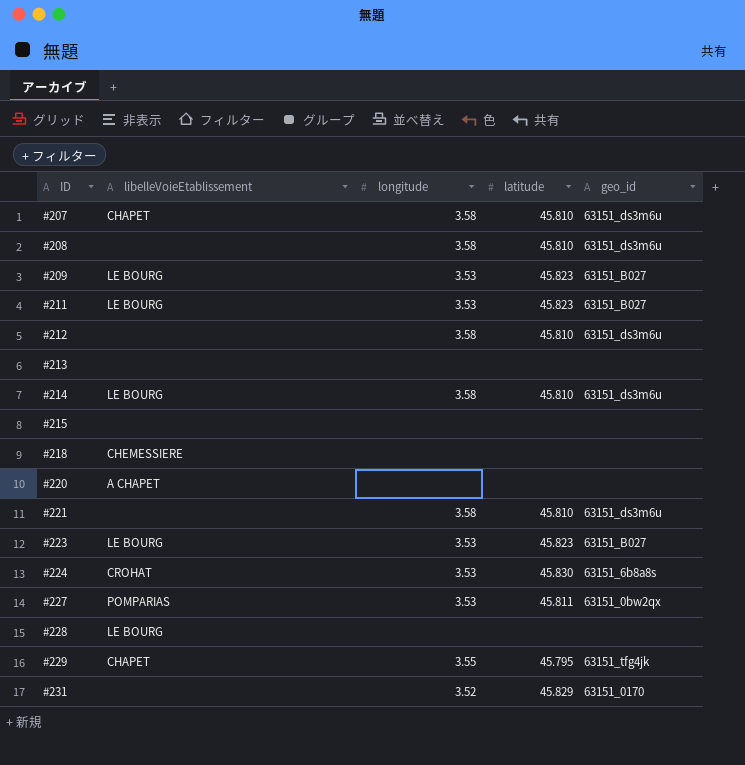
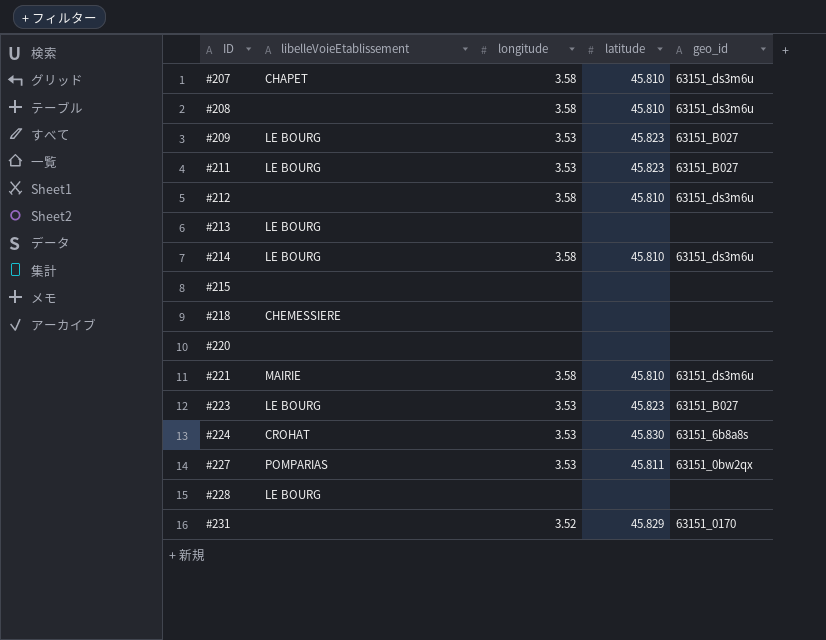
row #229: CHAPET | 3.55 | 45.795 | 63151_tfg4jk -> none
#213 | libelleVoieEtablissement: none -> LE BOURG
#220 | libelleVoieEtablissement: A CHAPET -> none
#221 | libelleVoieEtablissement: none -> MAIRIE

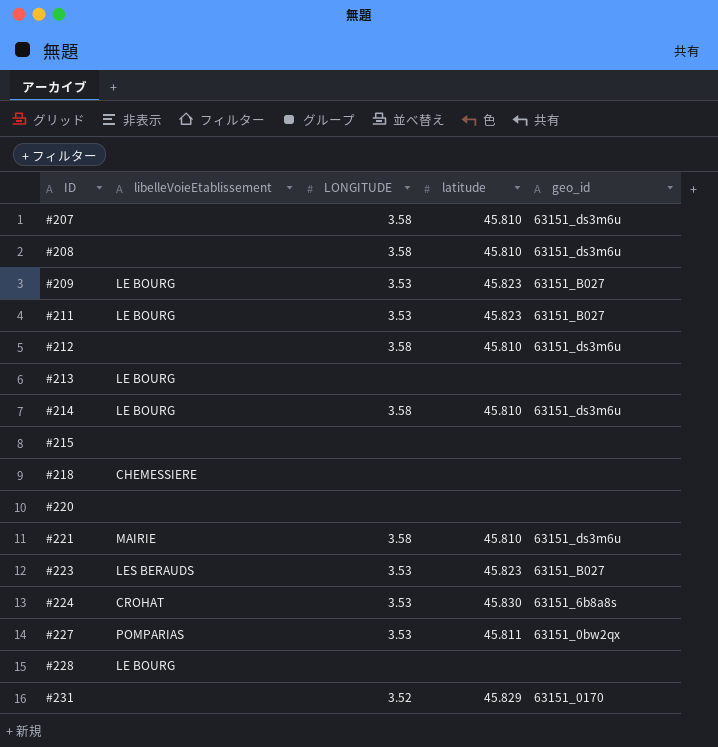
column name: longitude -> LONGITUDE
#207 | libelleVoieEtablissement: CHAPET -> none
#223 | libelleVoieEtablissement: LE BOURG -> LES BERAUDS

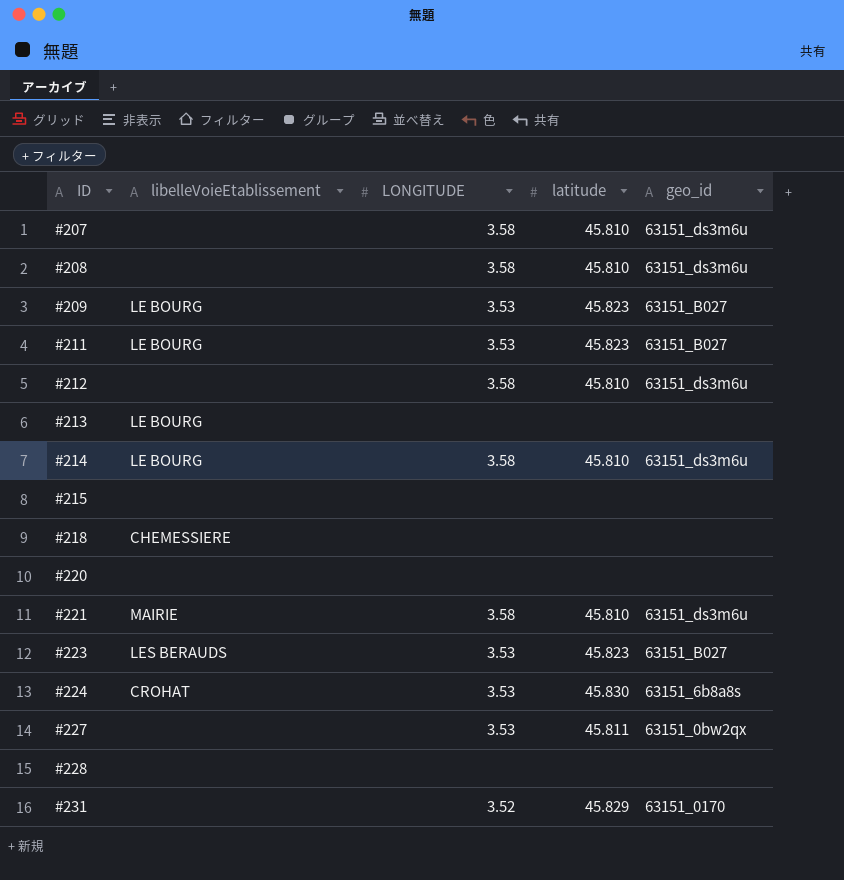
#227 | libelleVoieEtablissement: POMPARIAS -> none
#228 | libelleVoieEtablissement: LE BOURG -> none

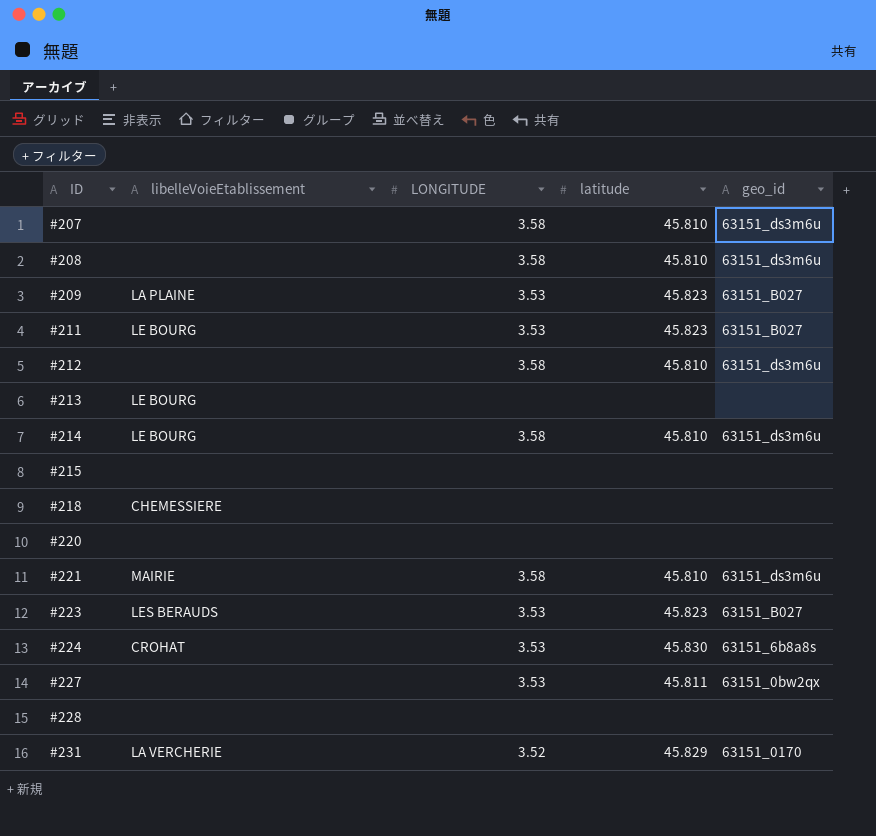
#209 | libelleVoieEtablissement: LE BOURG -> LA PLAINE
#231 | libelleVoieEtablissement: none -> LA VERCHERIE

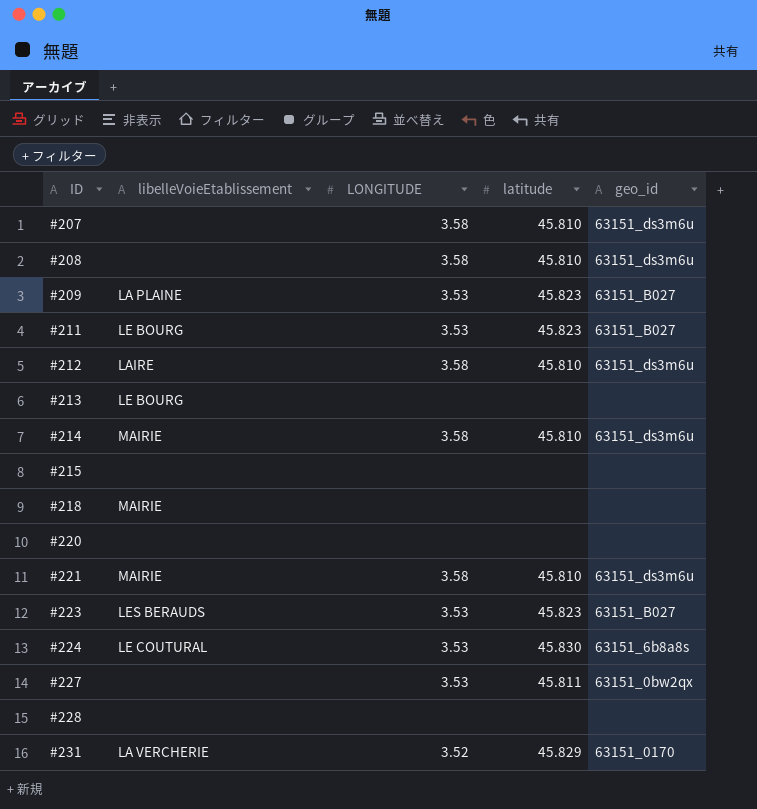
#212 | libelleVoieEtablissement: none -> LAIRE
#214 | libelleVoieEtablissement: LE BOURG -> MAIRIE
#218 | libelleVoieEtablissement: CHEMESSIERE -> MAIRIE
#224 | libelleVoieEtablissement: CROHAT -> LE COUTURAL

